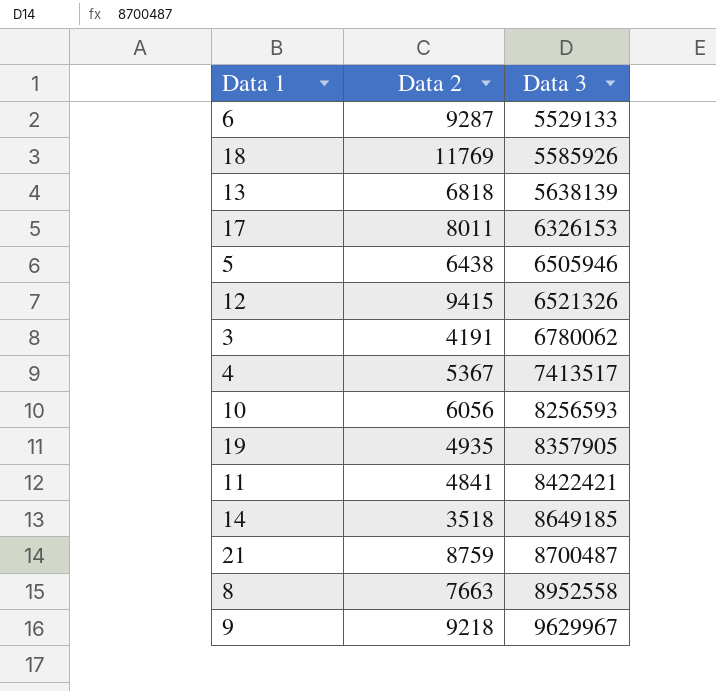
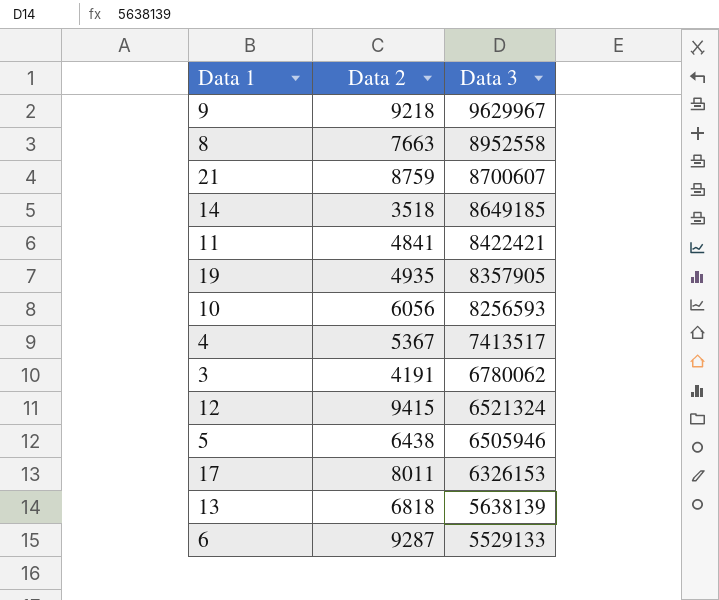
row order: Data 3 ascending -> Data 3 descending
row 18: 11769 | 5585926 -> none
21 | Data 3: 8700487 -> 8700607
12 | Data 3: 6521326 -> 6521324

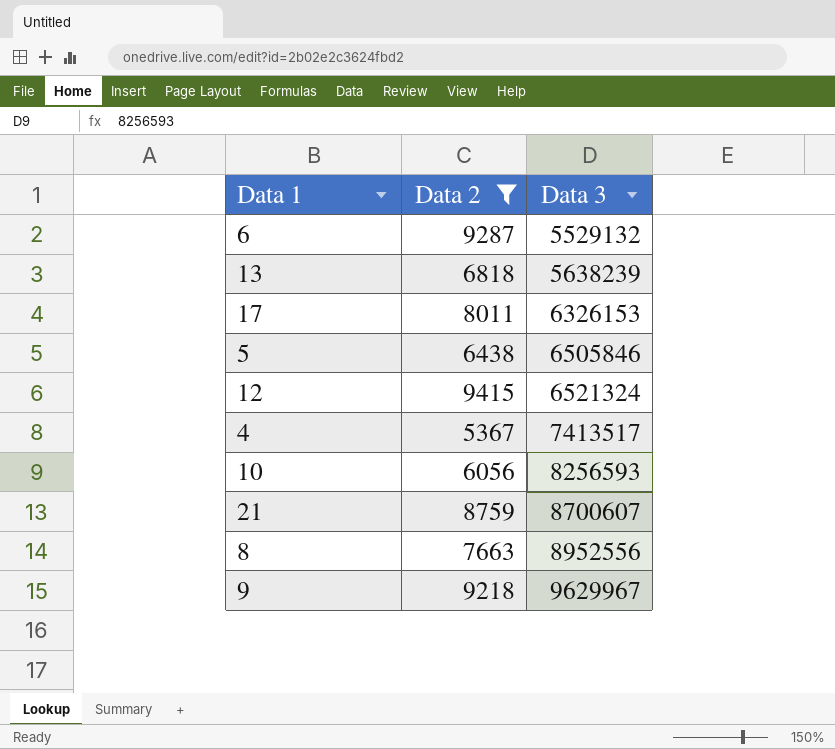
filter: none -> Data 2 >= 5367
row order: Data 3 descending -> Data 3 ascending
6 | Data 3: 5529133 -> 5529132
13 | Data 3: 5638139 -> 5638239
5 | Data 3: 6505946 -> 6505846
8 | Data 3: 8952558 -> 8952556

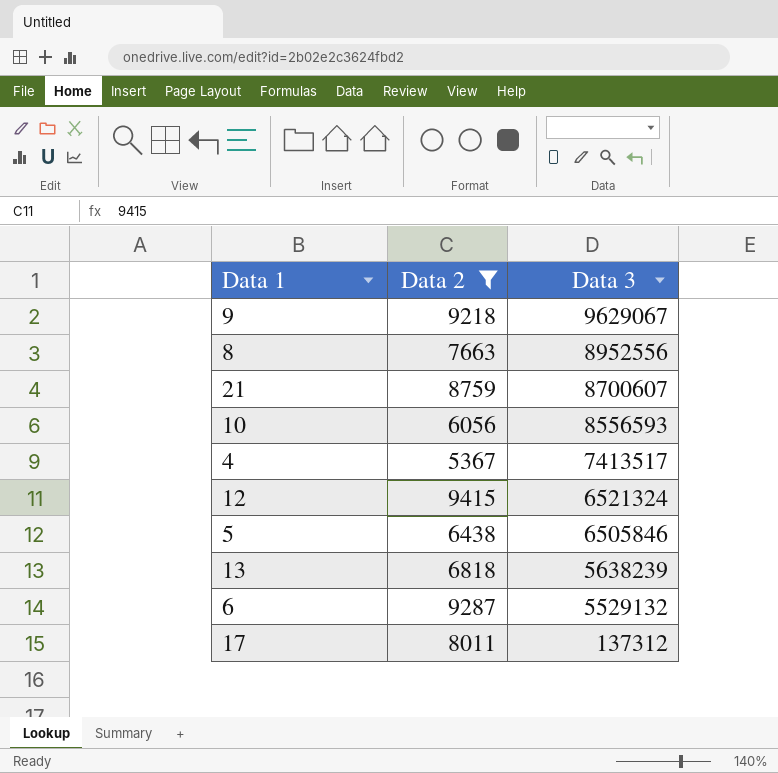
row order: Data 3 ascending -> Data 3 descending
9 | Data 3: 9629967 -> 9629067
10 | Data 3: 8256593 -> 8556593
17 | Data 3: 6326153 -> 137312

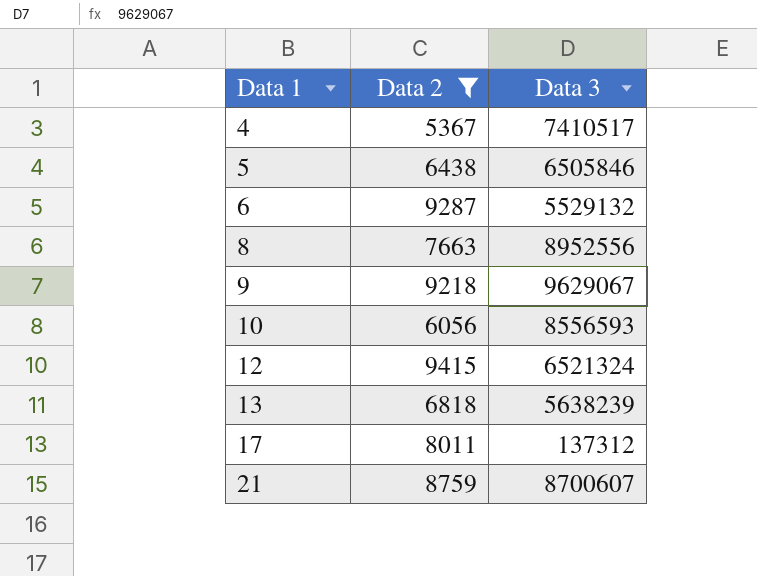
row order: Data 3 descending -> Data 1 ascending
4 | Data 3: 7413517 -> 7410517

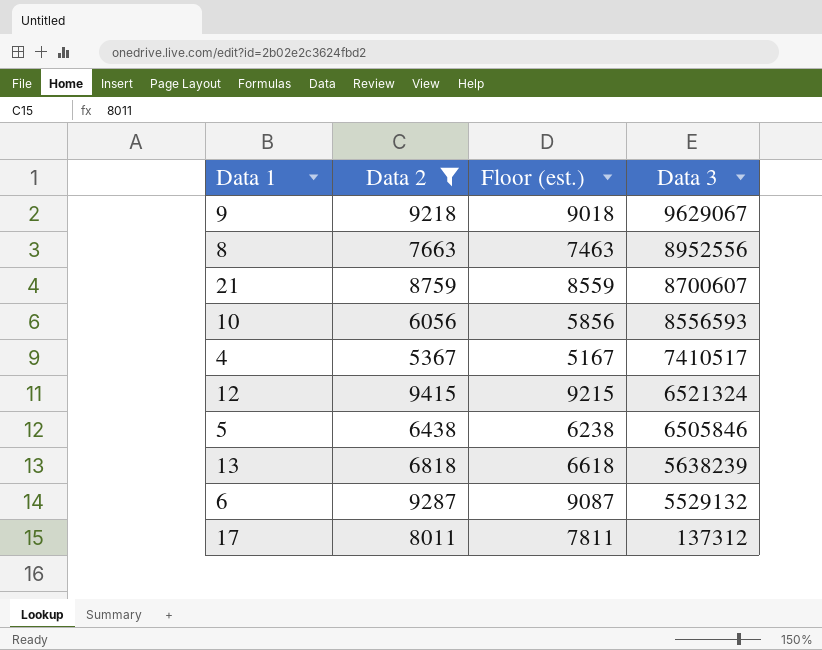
row order: Data 1 ascending -> Data 3 descending
column Floor (est.) | formula: none -> [Data 2] - 200

